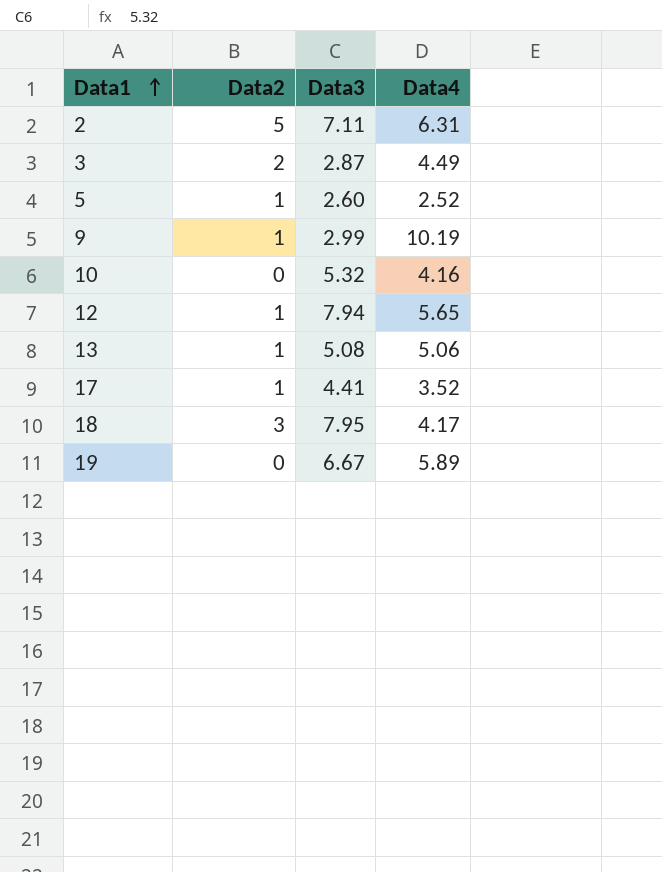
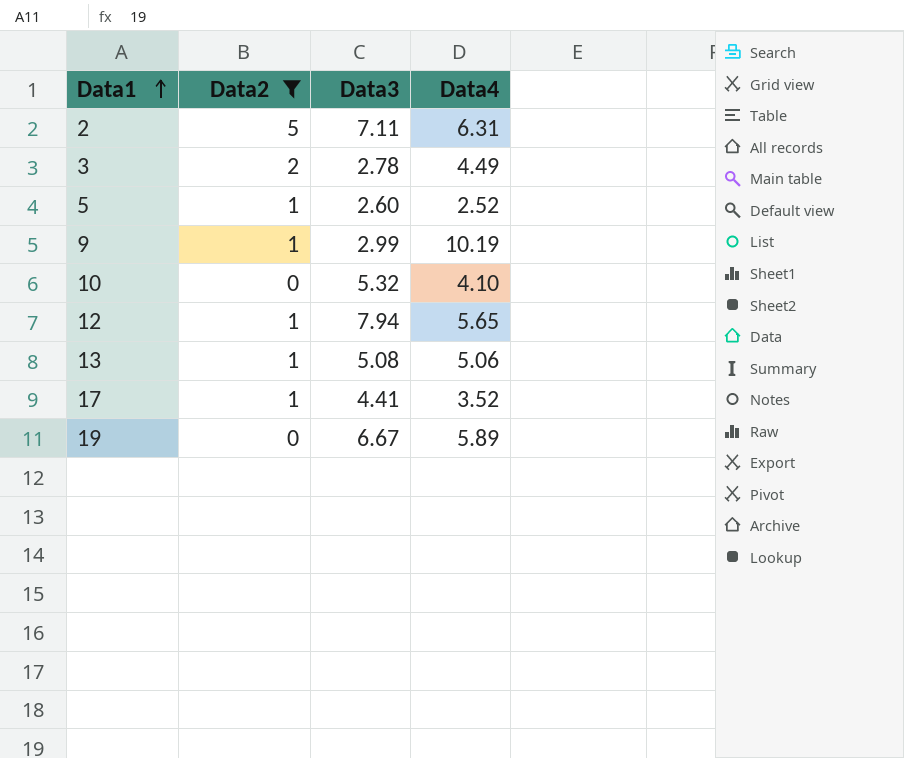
filter: none -> Data2 != 3
3 | Data3: 2.87 -> 2.78
10 | Data4: 4.16 -> 4.10

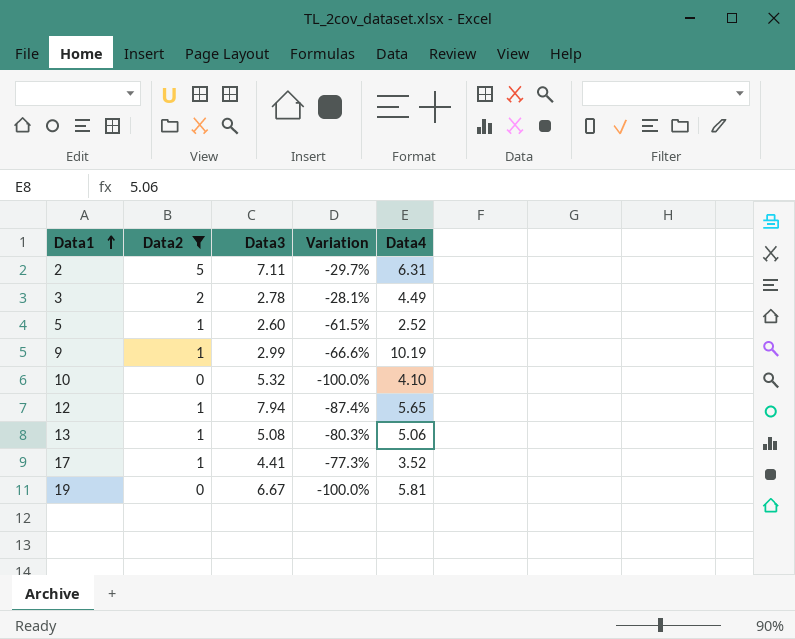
column Variation | formula: none -> ([Data2] - [Data3]) / [Data3]
19 | Data4: 5.89 -> 5.81

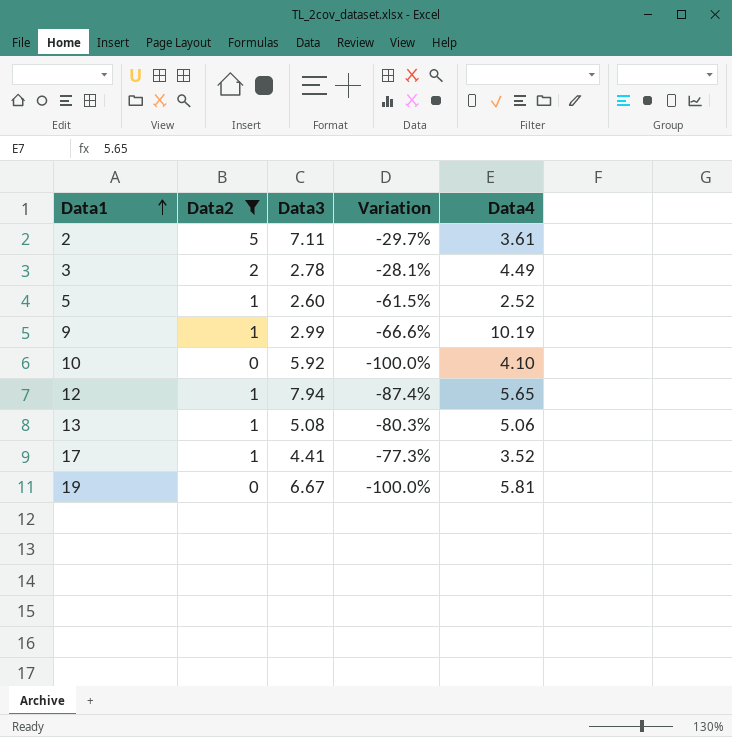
2 | Data4: 6.31 -> 3.61
10 | Data3: 5.32 -> 5.92

